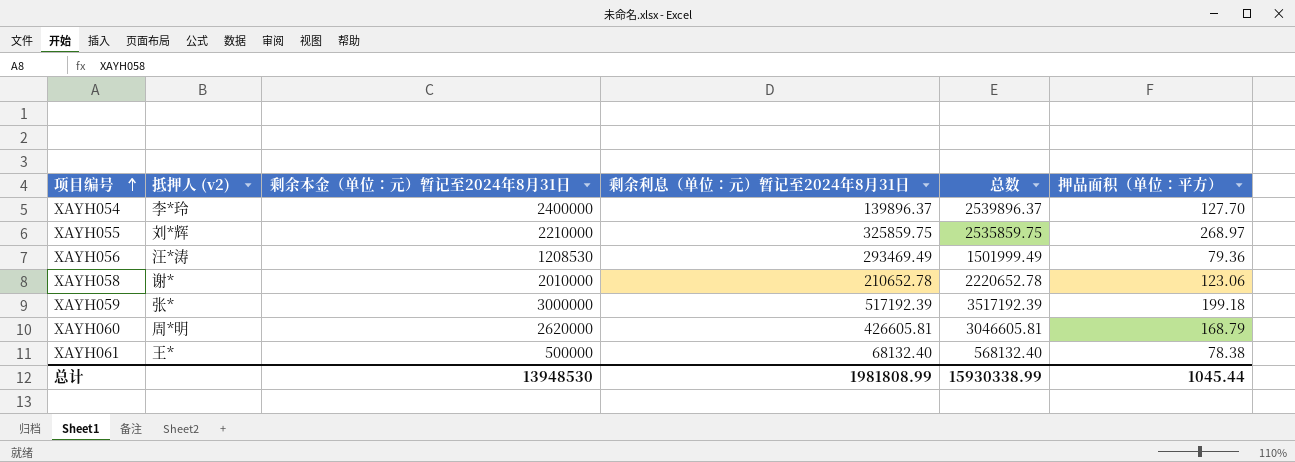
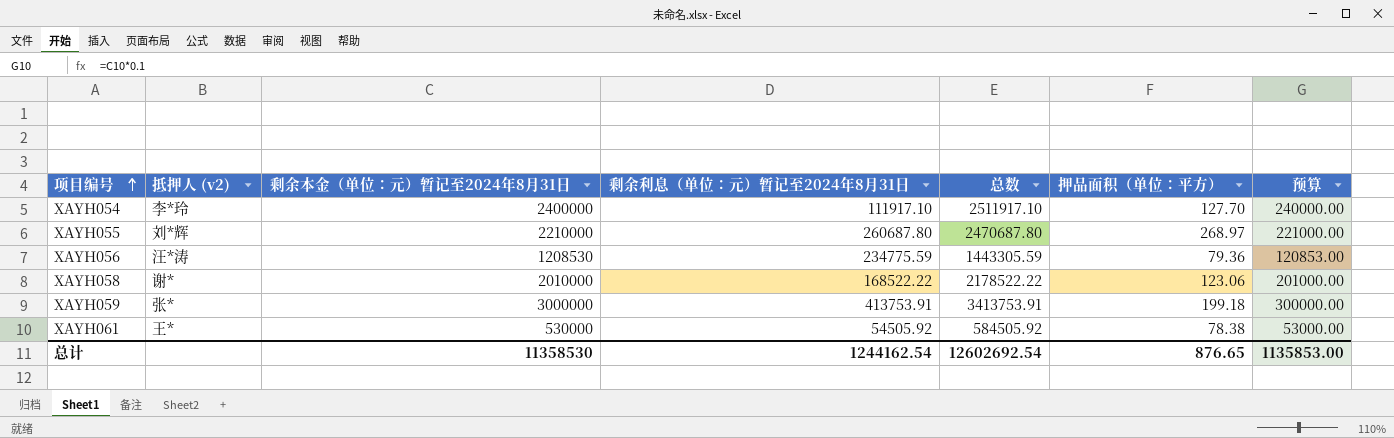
column 预算 | formula: none -> [剩余本金（单位：元）暂记至2024年8月31日] * 0.1
row XAYH060: 周*明 | 2620000 | 426605.81 | 3046605.81 | 168.79 -> none
XAYH054 | 剩余利息（单位：元）暂记至2024年8月31日: 139896.37 -> 111917.10
XAYH054 | 总数: 2539896.37 -> 2511917.10
XAYH055 | 剩余利息（单位：元）暂记至2024年8月31日: 325859.75 -> 260687.80
XAYH055 | 总数: 2535859.75 -> 2470687.80
XAYH056 | 剩余利息（单位：元）暂记至2024年8月31日: 293469.49 -> 234775.59
XAYH056 | 总数: 1501999.49 -> 1443305.59
XAYH058 | 剩余利息（单位：元）暂记至2024年8月31日: 210652.78 -> 168522.22
XAYH058 | 总数: 2220652.78 -> 2178522.22
XAYH059 | 剩余利息（单位：元）暂记至2024年8月31日: 517192.39 -> 413753.91
XAYH059 | 总数: 3517192.39 -> 3413753.91
XAYH061 | 剩余本金（单位：元）暂记至2024年8月31日: 500000 -> 530000
XAYH061 | 剩余利息（单位：元）暂记至2024年8月31日: 68132.40 -> 54505.92
XAYH061 | 总数: 568132.40 -> 584505.92
总计 | 剩余本金（单位：元）暂记至2024年8月31日: 13948530 -> 11358530
总计 | 剩余利息（单位：元）暂记至2024年8月31日: 1981808.99 -> 1244162.54
总计 | 总数: 15930338.99 -> 12602692.54
总计 | 押品面积（单位：平方）: 1045.44 -> 876.65

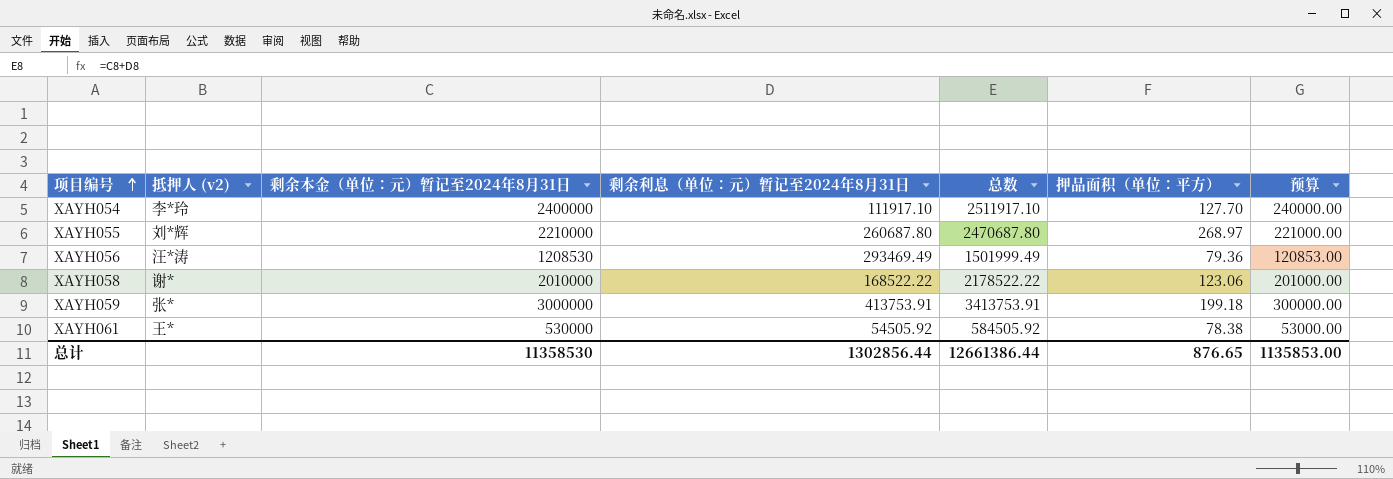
XAYH056 | 剩余利息（单位：元）暂记至2024年8月31日: 234775.59 -> 293469.49
XAYH056 | 总数: 1443305.59 -> 1501999.49
总计 | 剩余利息（单位：元）暂记至2024年8月31日: 1244162.54 -> 1302856.44
总计 | 总数: 12602692.54 -> 12661386.44

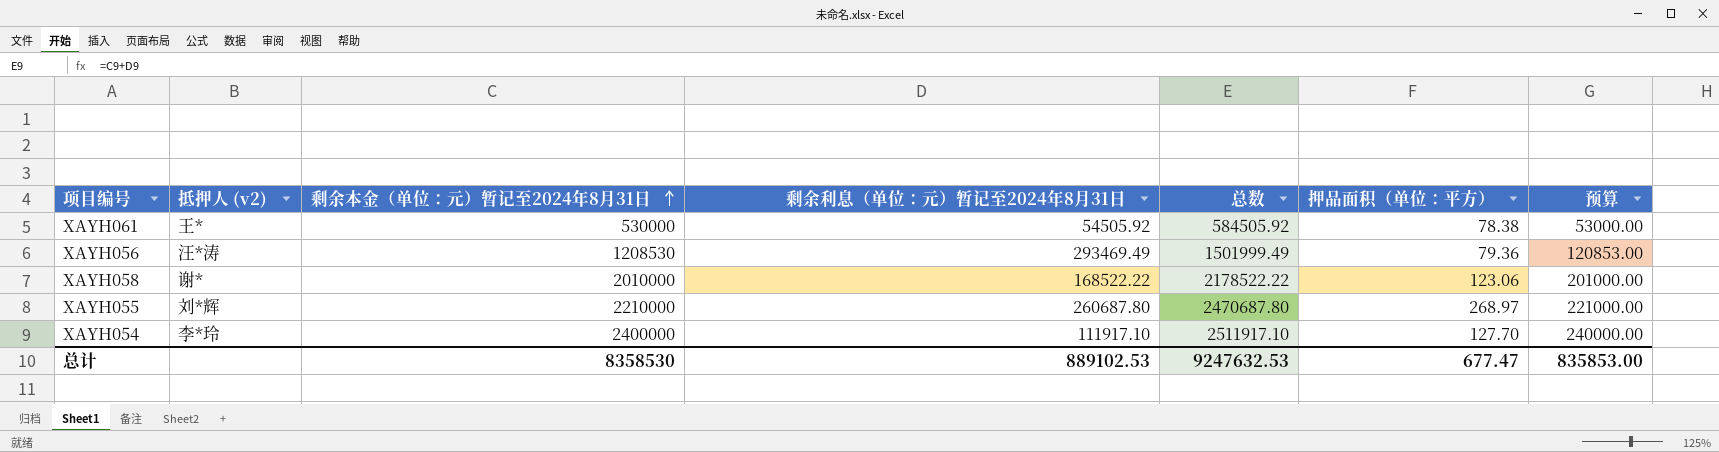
row order: 项目编号 ascending -> 剩余本金（单位：元）暂记至2024年8月31日 ascending
row XAYH059: 张* | 3000000 | 413753.91 | 3413753.91 | 199.18 | 300000.00 -> none
总计 | 剩余本金（单位：元）暂记至2024年8月31日: 11358530 -> 8358530
总计 | 剩余利息（单位：元）暂记至2024年8月31日: 1302856.44 -> 889102.53
总计 | 总数: 12661386.44 -> 9247632.53
总计 | 押品面积（单位：平方）: 876.65 -> 677.47
总计 | 预算: 1135853.00 -> 835853.00

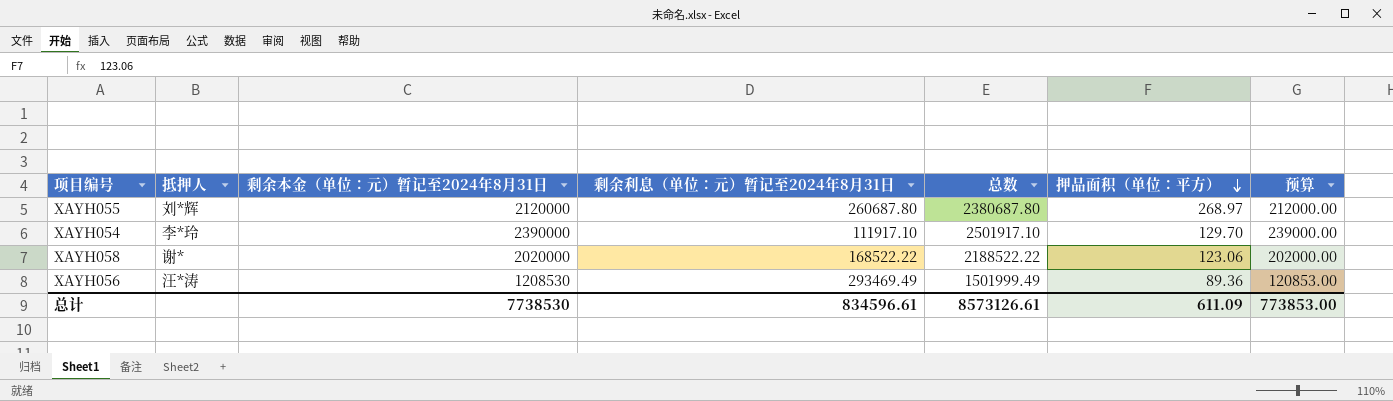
row order: 剩余本金（单位：元）暂记至2024年8月31日 ascending -> 押品面积（单位：平方） descending
column name: 抵押人 (v2) -> 抵押人
row XAYH061: 王* | 530000 | 54505.92 | 584505.92 | 78.38 | 53000.00 -> none
XAYH055 | 剩余本金（单位：元）暂记至2024年8月31日: 2210000 -> 2120000
XAYH055 | 总数: 2470687.80 -> 2380687.80
XAYH055 | 预算: 221000.00 -> 212000.00
XAYH054 | 剩余本金（单位：元）暂记至2024年8月31日: 2400000 -> 2390000
XAYH054 | 总数: 2511917.10 -> 2501917.10
XAYH054 | 押品面积（单位：平方）: 127.70 -> 129.70
XAYH054 | 预算: 240000.00 -> 239000.00
XAYH058 | 剩余本金（单位：元）暂记至2024年8月31日: 2010000 -> 2020000
XAYH058 | 总数: 2178522.22 -> 2188522.22
XAYH058 | 预算: 201000.00 -> 202000.00
XAYH056 | 押品面积（单位：平方）: 79.36 -> 89.36
总计 | 剩余本金（单位：元）暂记至2024年8月31日: 8358530 -> 7738530
总计 | 剩余利息（单位：元）暂记至2024年8月31日: 889102.53 -> 834596.61
总计 | 总数: 9247632.53 -> 8573126.61
总计 | 押品面积（单位：平方）: 677.47 -> 611.09
总计 | 预算: 835853.00 -> 773853.00

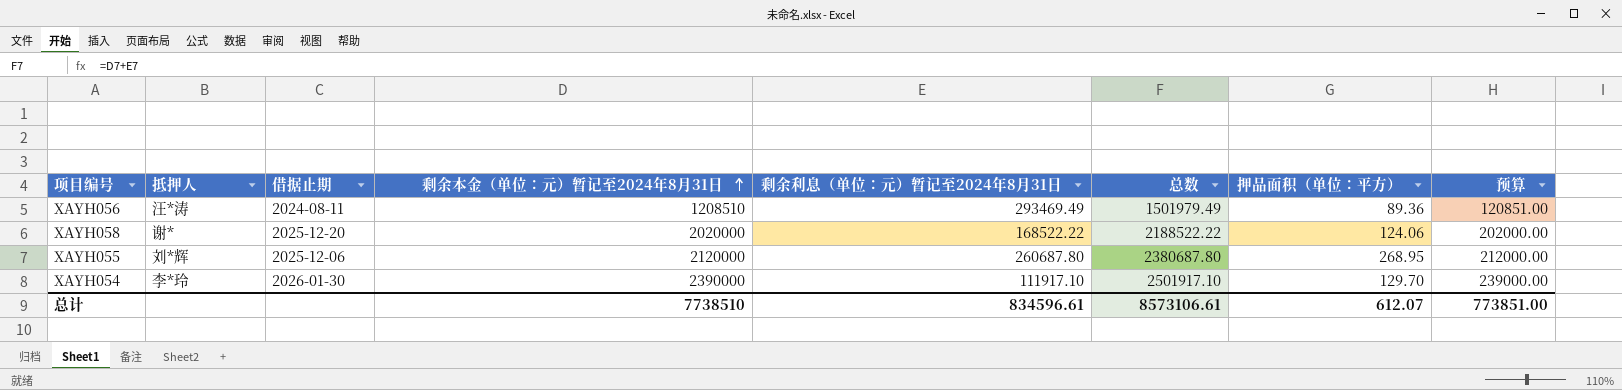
row order: 押品面积（单位：平方） descending -> 剩余本金（单位：元）暂记至2024年8月31日 ascending
column 借据止期 | position: none -> 3
XAYH056 | 剩余本金（单位：元）暂记至2024年8月31日: 1208530 -> 1208510
XAYH056 | 总数: 1501999.49 -> 1501979.49
XAYH056 | 预算: 120853.00 -> 120851.00
XAYH058 | 押品面积（单位：平方）: 123.06 -> 124.06
XAYH055 | 押品面积（单位：平方）: 268.97 -> 268.95
总计 | 剩余本金（单位：元）暂记至2024年8月31日: 7738530 -> 7738510
总计 | 总数: 8573126.61 -> 8573106.61
总计 | 押品面积（单位：平方）: 611.09 -> 612.07
总计 | 预算: 773853.00 -> 773851.00

